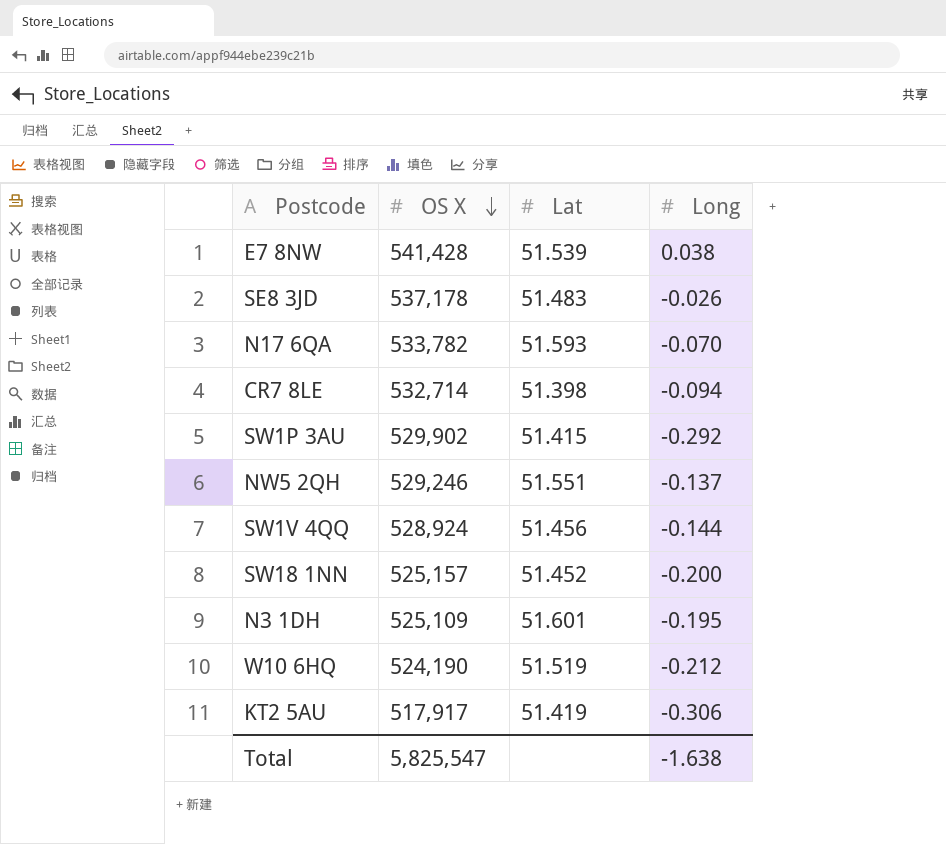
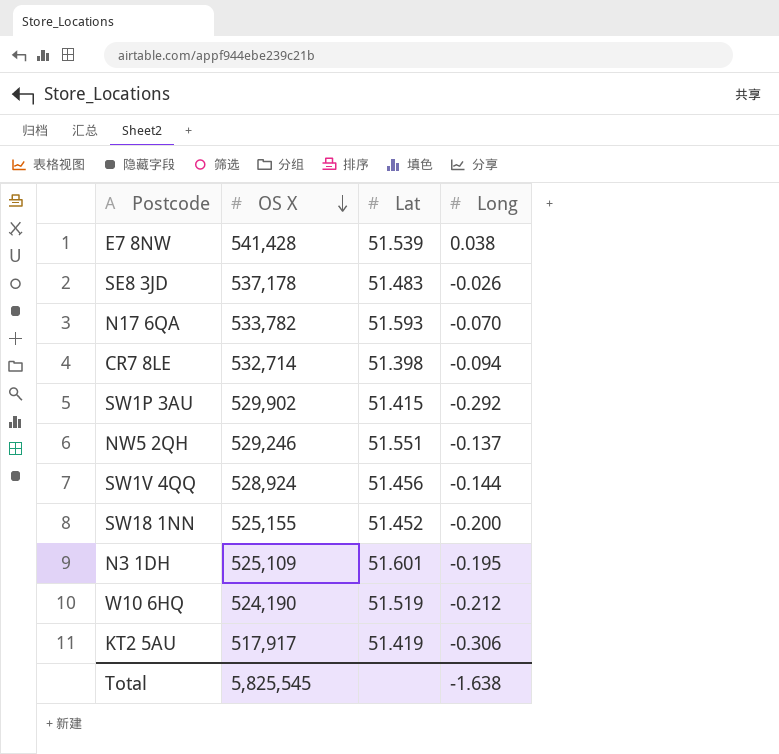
SW18 1NN | OS X: 525,157 -> 525,155
Total | OS X: 5,825,547 -> 5,825,545

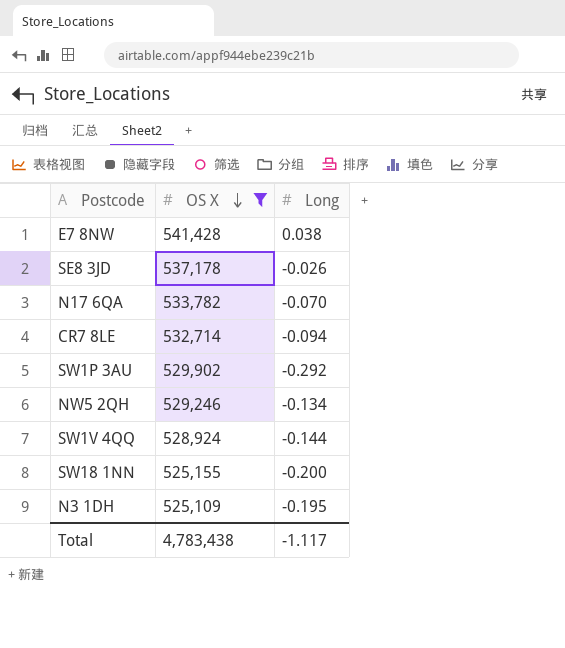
filter: none -> OS X >= 525,109
column Lat | position: 3 -> none
NW5 2QH | Long: -0.137 -> -0.134
Total | OS X: 5,825,545 -> 4,783,438
Total | Long: -1.638 -> -1.117

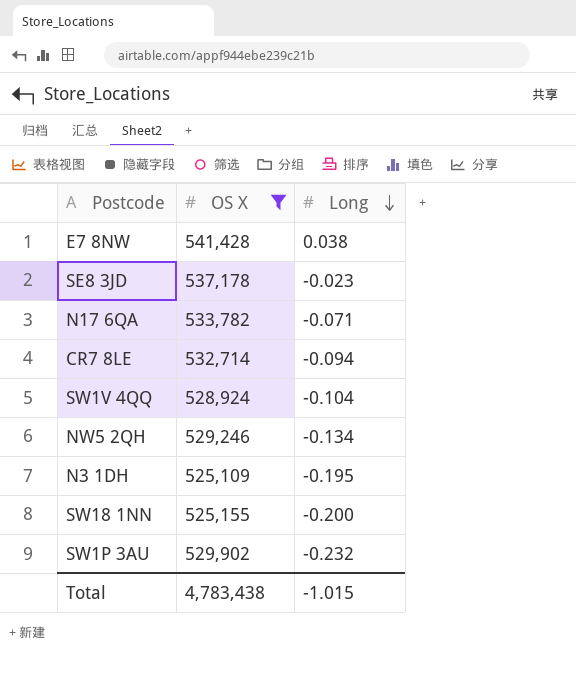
row order: OS X descending -> Long descending
SE8 3JD | Long: -0.026 -> -0.023
N17 6QA | Long: -0.070 -> -0.071
SW1V 4QQ | Long: -0.144 -> -0.104
SW1P 3AU | Long: -0.292 -> -0.232
Total | Long: -1.117 -> -1.015

